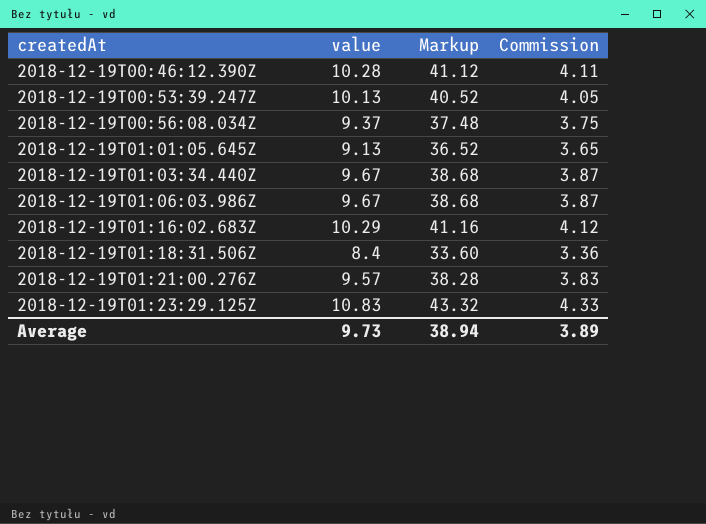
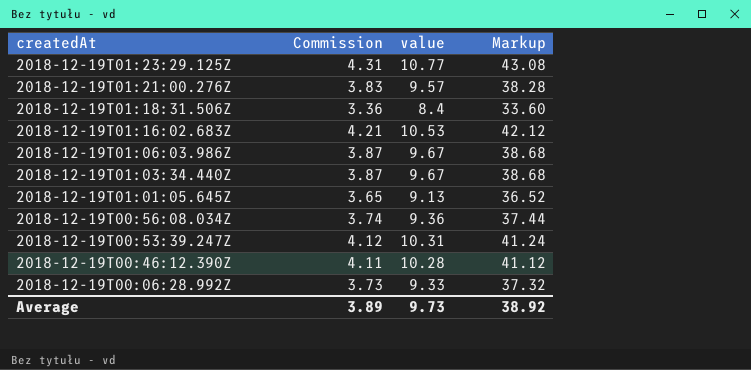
row order: createdAt ascending -> createdAt descending
column Commission | position: 4 -> 2
2018-12-19T01:23:29.125Z | Commission: 4.33 -> 4.31
2018-12-19T01:23:29.125Z | value: 10.83 -> 10.77
2018-12-19T01:23:29.125Z | Markup: 43.32 -> 43.08
2018-12-19T01:16:02.683Z | Commission: 4.12 -> 4.21
2018-12-19T01:16:02.683Z | value: 10.29 -> 10.53
2018-12-19T01:16:02.683Z | Markup: 41.16 -> 42.12
2018-12-19T00:56:08.034Z | Commission: 3.75 -> 3.74
2018-12-19T00:56:08.034Z | value: 9.37 -> 9.36
2018-12-19T00:56:08.034Z | Markup: 37.48 -> 37.44
2018-12-19T00:53:39.247Z | Commission: 4.05 -> 4.12
2018-12-19T00:53:39.247Z | value: 10.13 -> 10.31
2018-12-19T00:53:39.247Z | Markup: 40.52 -> 41.24
row 2018-12-19T00:06:28.992Z: none -> 3.73 | 9.33 | 37.32
Average | Markup: 38.94 -> 38.92

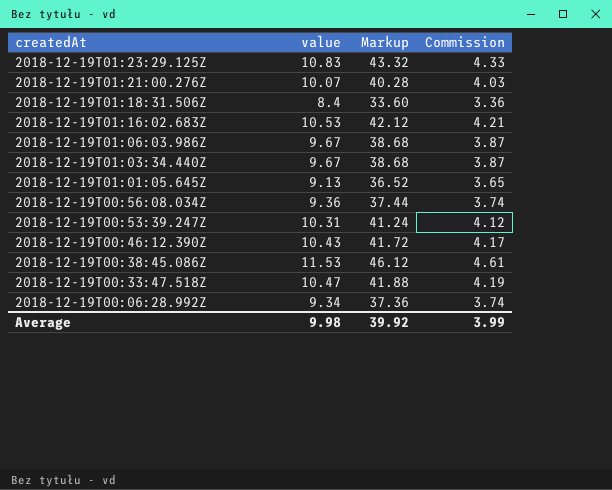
column Commission | position: 2 -> 4
2018-12-19T01:23:29.125Z | value: 10.77 -> 10.83
2018-12-19T01:23:29.125Z | Markup: 43.08 -> 43.32
2018-12-19T01:23:29.125Z | Commission: 4.31 -> 4.33
2018-12-19T01:21:00.276Z | value: 9.57 -> 10.07
2018-12-19T01:21:00.276Z | Markup: 38.28 -> 40.28
2018-12-19T01:21:00.276Z | Commission: 3.83 -> 4.03
2018-12-19T00:46:12.390Z | value: 10.28 -> 10.43
2018-12-19T00:46:12.390Z | Markup: 41.12 -> 41.72
2018-12-19T00:46:12.390Z | Commission: 4.11 -> 4.17
row 2018-12-19T00:38:45.086Z: none -> 11.53 | 46.12 | 4.61
row 2018-12-19T00:33:47.518Z: none -> 10.47 | 41.88 | 4.19
2018-12-19T00:06:28.992Z | value: 9.33 -> 9.34
2018-12-19T00:06:28.992Z | Markup: 37.32 -> 37.36
2018-12-19T00:06:28.992Z | Commission: 3.73 -> 3.74
Average | value: 9.73 -> 9.98
Average | Markup: 38.92 -> 39.92
Average | Commission: 3.89 -> 3.99

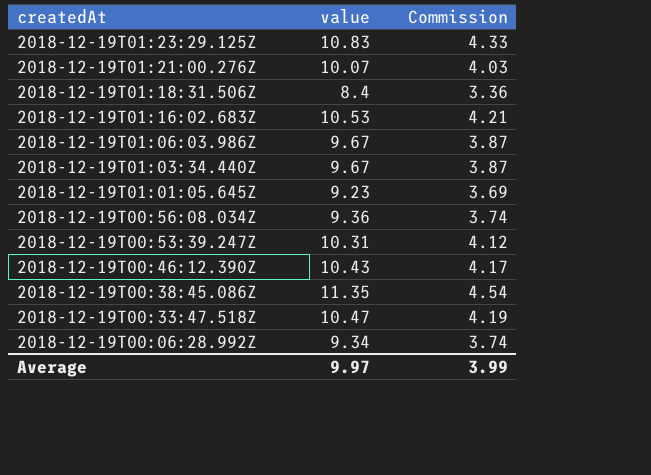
column Markup | formula: [value] * 4 -> none
2018-12-19T01:01:05.645Z | value: 9.13 -> 9.23
2018-12-19T01:01:05.645Z | Commission: 3.65 -> 3.69
2018-12-19T00:38:45.086Z | value: 11.53 -> 11.35
2018-12-19T00:38:45.086Z | Commission: 4.61 -> 4.54
Average | value: 9.98 -> 9.97

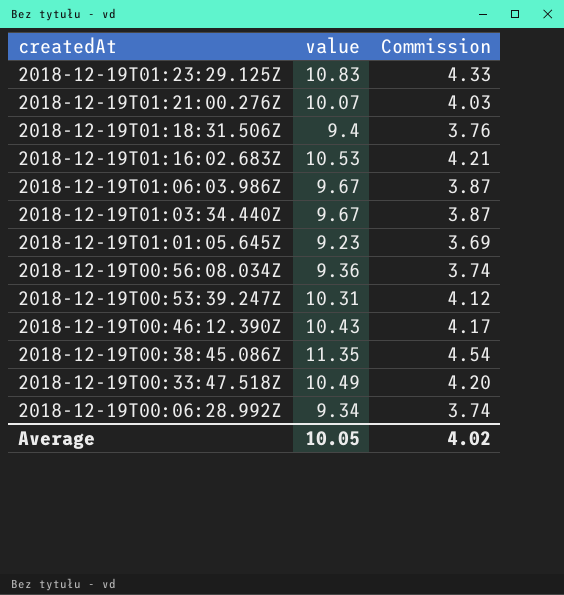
2018-12-19T01:18:31.506Z | value: 8.4 -> 9.4
2018-12-19T01:18:31.506Z | Commission: 3.36 -> 3.76
2018-12-19T00:33:47.518Z | value: 10.47 -> 10.49
2018-12-19T00:33:47.518Z | Commission: 4.19 -> 4.20
Average | value: 9.97 -> 10.05
Average | Commission: 3.99 -> 4.02

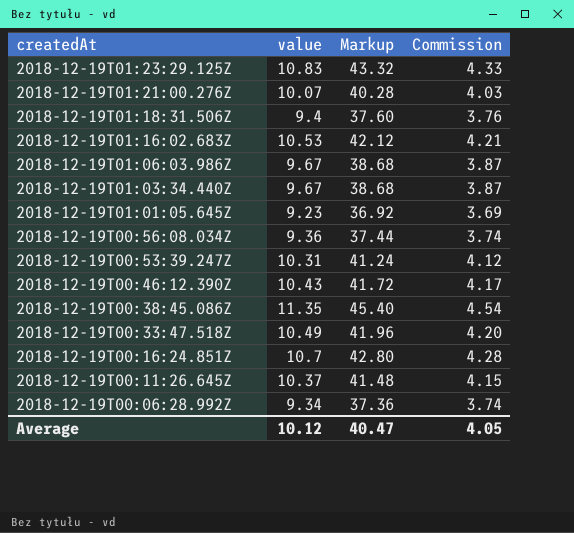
column Markup | formula: none -> [value] * 4
row 2018-12-19T00:16:24.851Z: none -> 10.7 | 42.80 | 4.28
row 2018-12-19T00:11:26.645Z: none -> 10.37 | 41.48 | 4.15
Average | value: 10.05 -> 10.12
Average | Commission: 4.02 -> 4.05

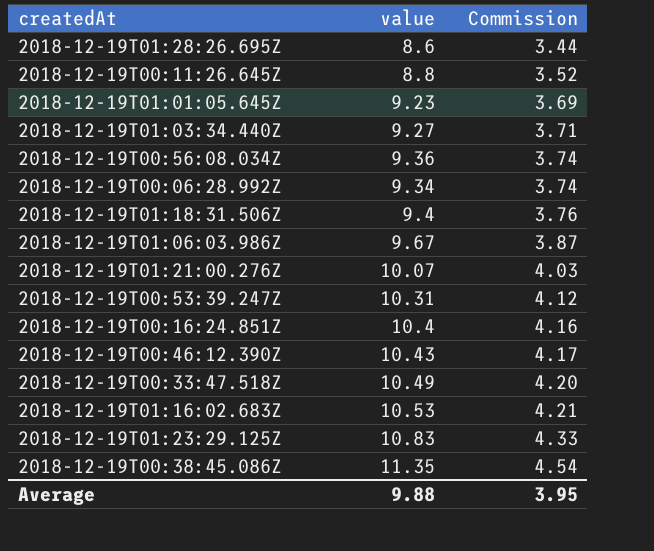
row order: createdAt descending -> Commission ascending
column Markup | formula: [value] * 4 -> none
row 2018-12-19T01:28:26.695Z: none -> 8.6 | 3.44
2018-12-19T00:11:26.645Z | value: 10.37 -> 8.8
2018-12-19T00:11:26.645Z | Commission: 4.15 -> 3.52
2018-12-19T01:03:34.440Z | value: 9.67 -> 9.27
2018-12-19T01:03:34.440Z | Commission: 3.87 -> 3.71
2018-12-19T00:16:24.851Z | value: 10.7 -> 10.4
2018-12-19T00:16:24.851Z | Commission: 4.28 -> 4.16
Average | value: 10.12 -> 9.88
Average | Commission: 4.05 -> 3.95

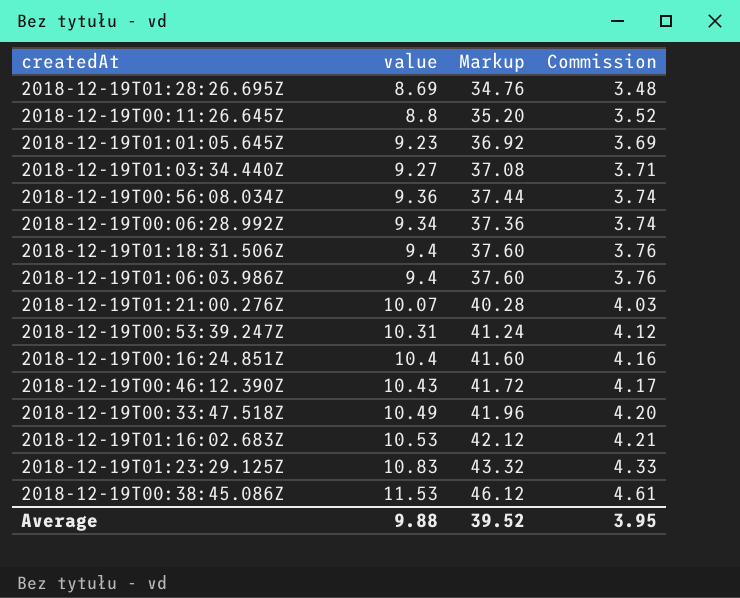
column Markup | formula: none -> [value] * 4
2018-12-19T01:28:26.695Z | value: 8.6 -> 8.69
2018-12-19T01:28:26.695Z | Commission: 3.44 -> 3.48
2018-12-19T01:06:03.986Z | value: 9.67 -> 9.4
2018-12-19T01:06:03.986Z | Commission: 3.87 -> 3.76
2018-12-19T00:38:45.086Z | value: 11.35 -> 11.53
2018-12-19T00:38:45.086Z | Commission: 4.54 -> 4.61

